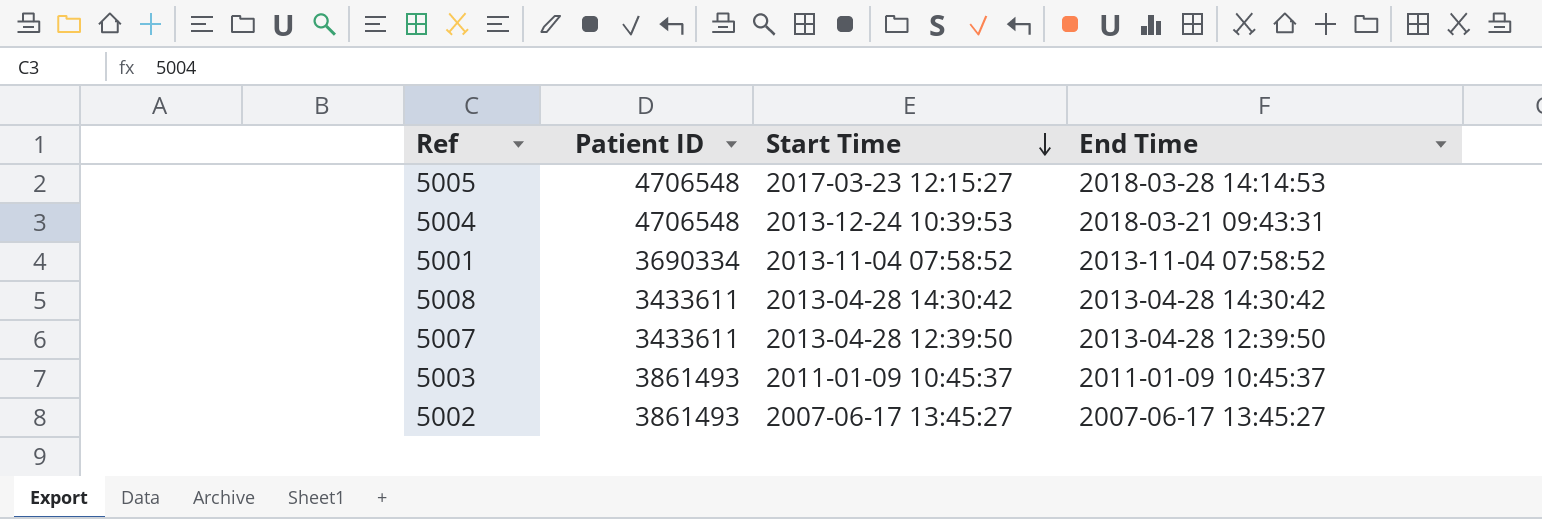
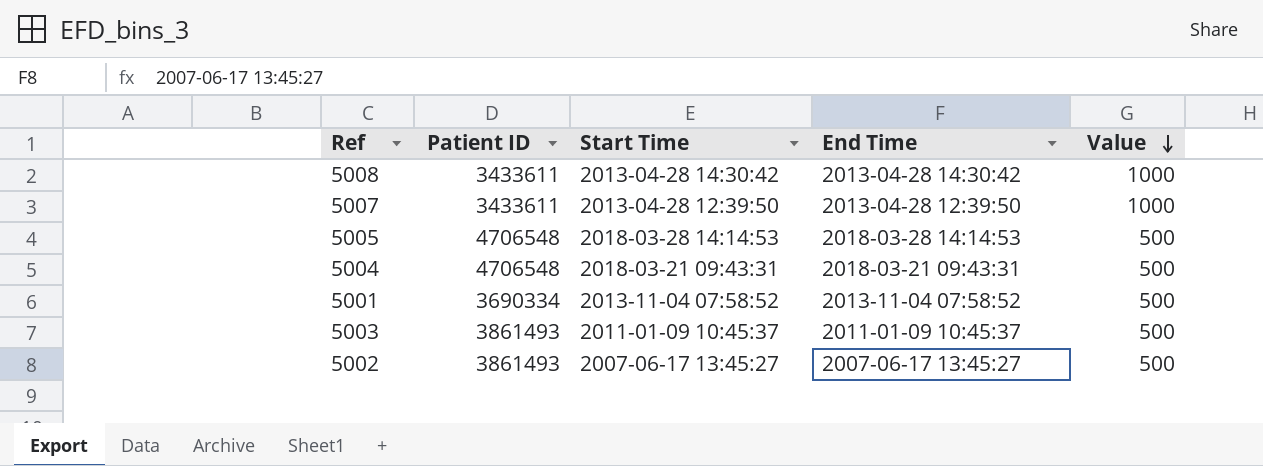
row order: Start Time descending -> Value descending
column Value | position: none -> 5
5005 | Start Time: 2017-03-23 12:15:27 -> 2018-03-28 14:14:53
5004 | Start Time: 2013-12-24 10:39:53 -> 2018-03-21 09:43:31

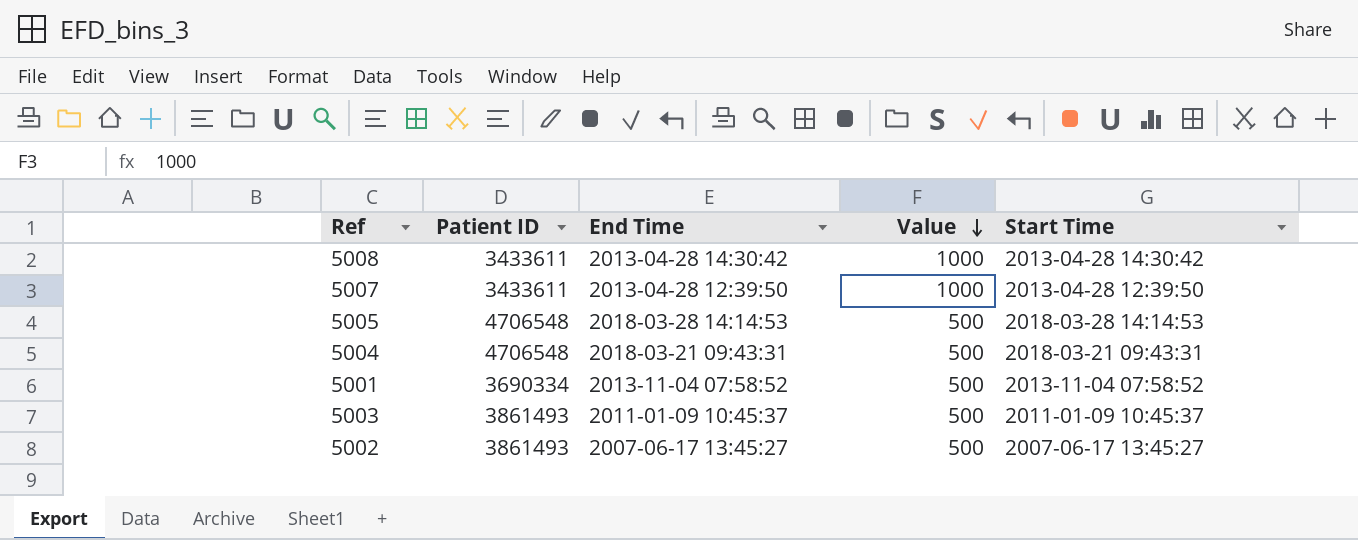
column Start Time | position: 3 -> 5

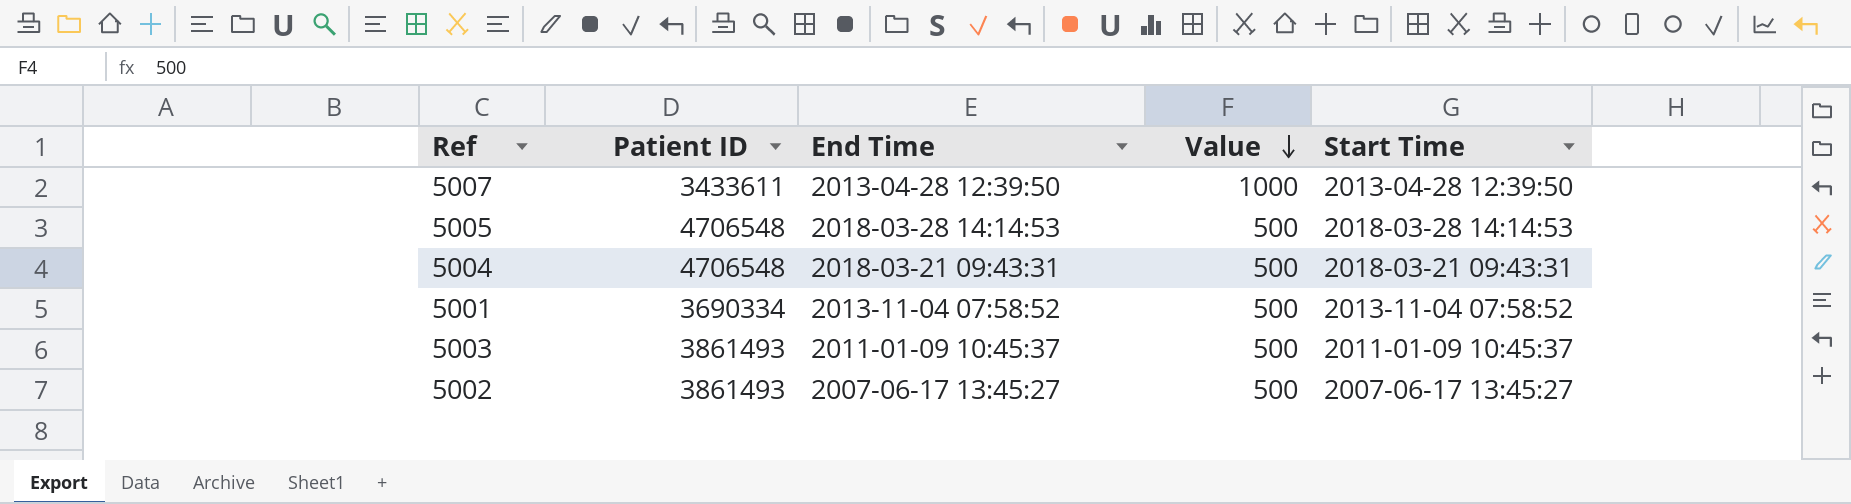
row 5008: 3433611 | 2013-04-28 14:30:42 | 1000 | 2013-04-28 14:30:42 -> none

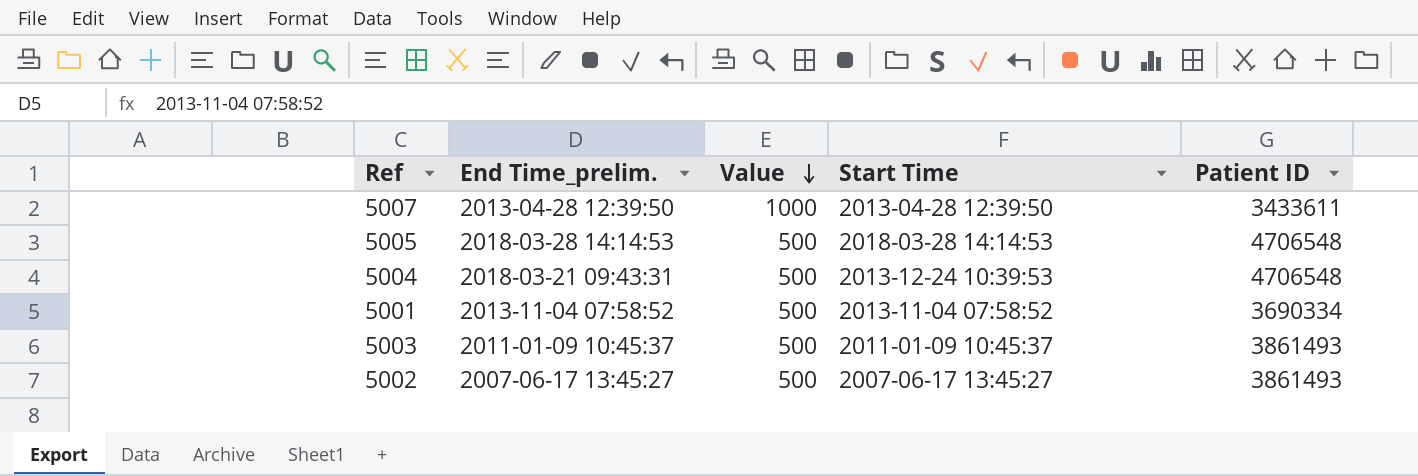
column name: End Time -> End Time_prelim.
column Patient ID | position: 2 -> 5
5004 | Start Time: 2018-03-21 09:43:31 -> 2013-12-24 10:39:53

